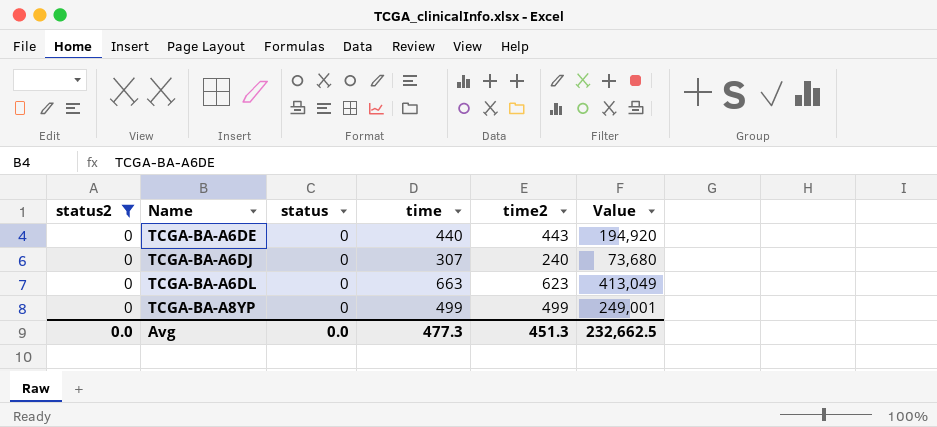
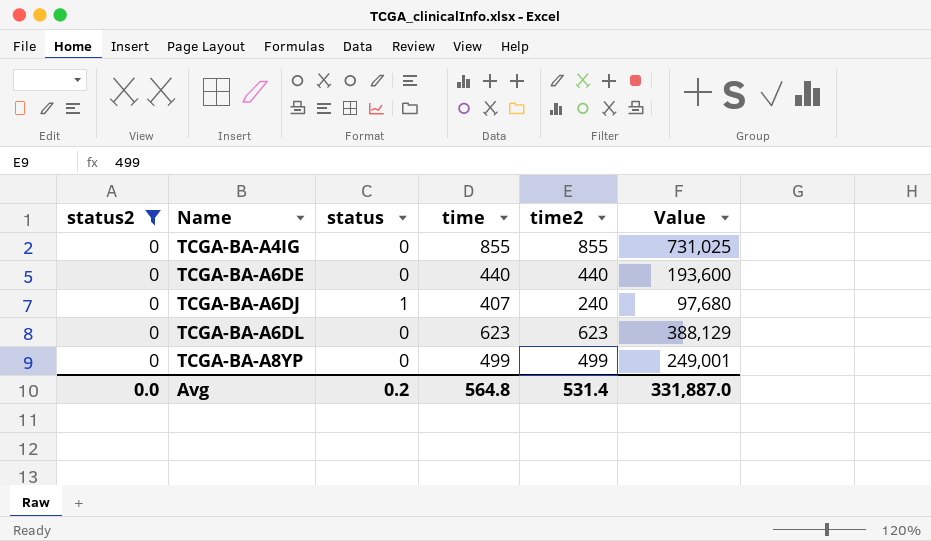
row TCGA-BA-A4IG: none -> 0 | 0 | 855 | 855 | 731,025
TCGA-BA-A6DE | time2: 443 -> 440
TCGA-BA-A6DE | Value: 194,920 -> 193,600
TCGA-BA-A6DJ | status: 0 -> 1
TCGA-BA-A6DJ | time: 307 -> 407
TCGA-BA-A6DJ | Value: 73,680 -> 97,680
TCGA-BA-A6DL | time: 663 -> 623
TCGA-BA-A6DL | Value: 413,049 -> 388,129
Avg | status: 0.0 -> 0.2
Avg | time: 477.3 -> 564.8
Avg | time2: 451.3 -> 531.4
Avg | Value: 232,662.5 -> 331,887.0

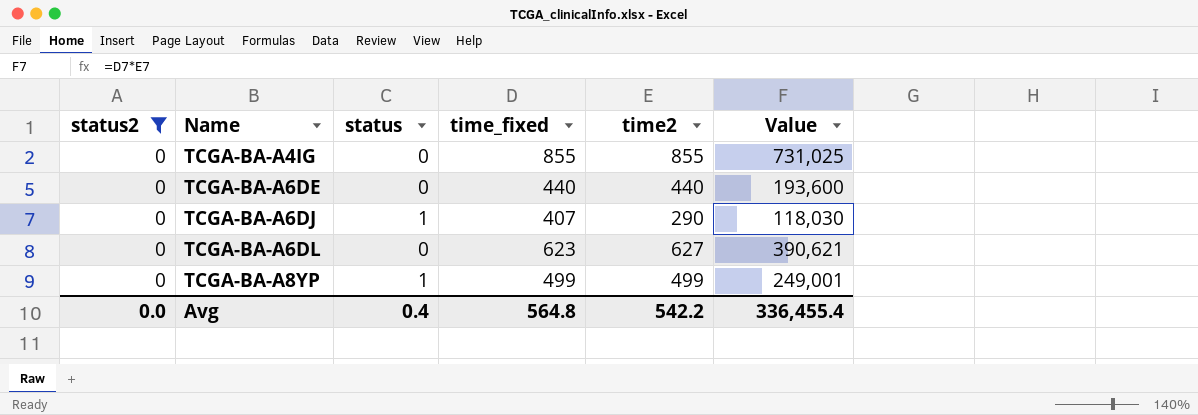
column name: time -> time_fixed
TCGA-BA-A6DJ | time2: 240 -> 290
TCGA-BA-A6DJ | Value: 97,680 -> 118,030
TCGA-BA-A6DL | time2: 623 -> 627
TCGA-BA-A6DL | Value: 388,129 -> 390,621
TCGA-BA-A8YP | status: 0 -> 1
Avg | status: 0.2 -> 0.4
Avg | time2: 531.4 -> 542.2
Avg | Value: 331,887.0 -> 336,455.4

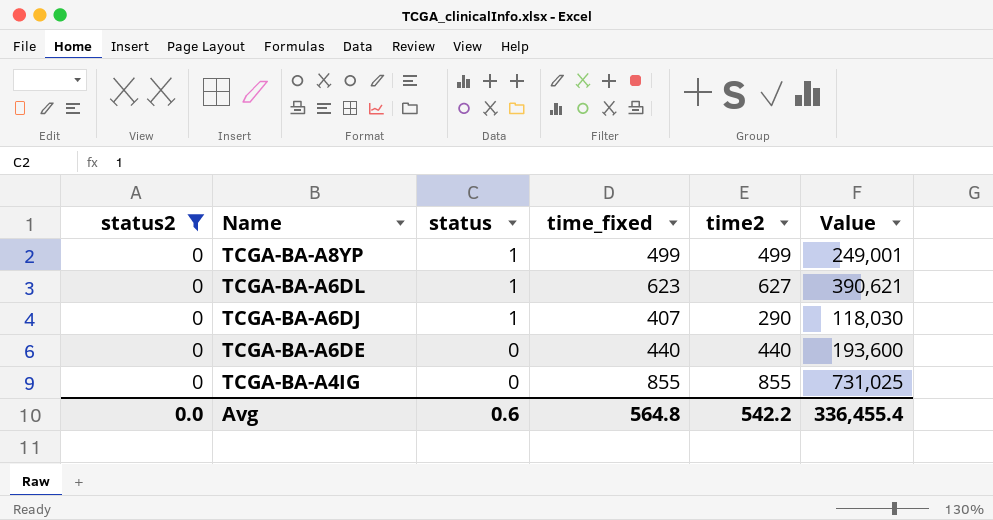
row order: Name ascending -> Name descending
TCGA-BA-A6DL | status: 0 -> 1
Avg | status: 0.4 -> 0.6

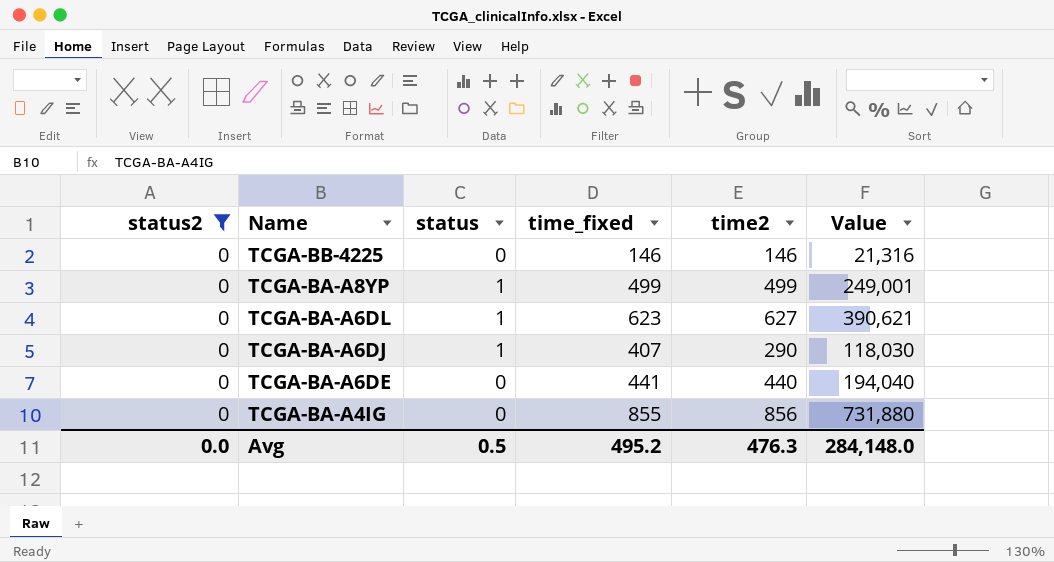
row TCGA-BB-4225: none -> 0 | 0 | 146 | 146 | 21,316
TCGA-BA-A6DE | time_fixed: 440 -> 441
TCGA-BA-A6DE | Value: 193,600 -> 194,040
TCGA-BA-A4IG | time2: 855 -> 856
TCGA-BA-A4IG | Value: 731,025 -> 731,880
Avg | status: 0.6 -> 0.5
Avg | time_fixed: 564.8 -> 495.2
Avg | time2: 542.2 -> 476.3
Avg | Value: 336,455.4 -> 284,148.0

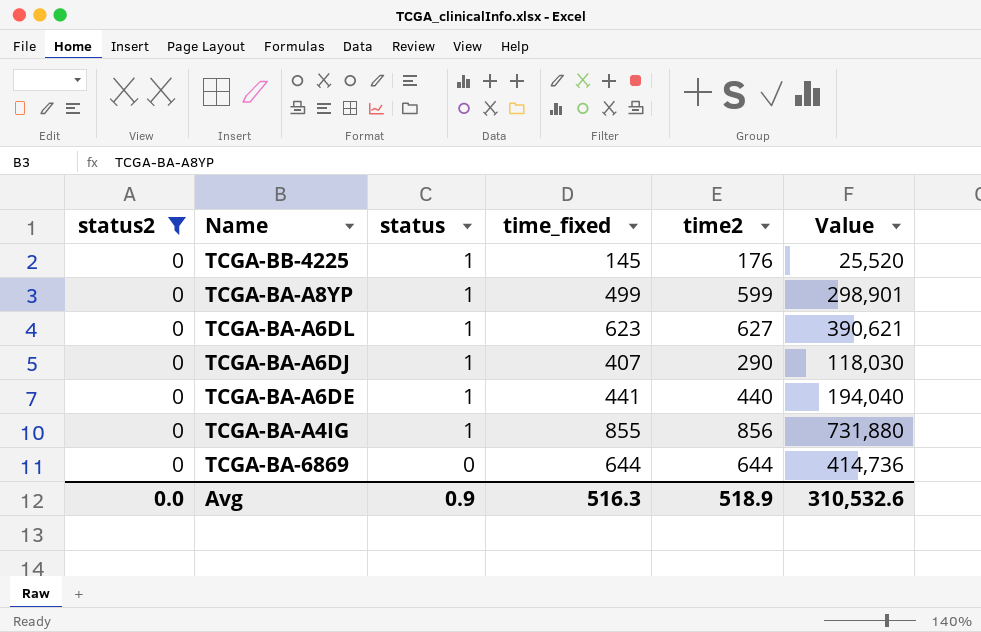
TCGA-BB-4225 | status: 0 -> 1
TCGA-BB-4225 | time_fixed: 146 -> 145
TCGA-BB-4225 | time2: 146 -> 176
TCGA-BB-4225 | Value: 21,316 -> 25,520
TCGA-BA-A8YP | time2: 499 -> 599
TCGA-BA-A8YP | Value: 249,001 -> 298,901
TCGA-BA-A6DE | status: 0 -> 1
TCGA-BA-A4IG | status: 0 -> 1
row TCGA-BA-6869: none -> 0 | 0 | 644 | 644 | 414,736
Avg | status: 0.5 -> 0.9
Avg | time_fixed: 495.2 -> 516.3
Avg | time2: 476.3 -> 518.9
Avg | Value: 284,148.0 -> 310,532.6

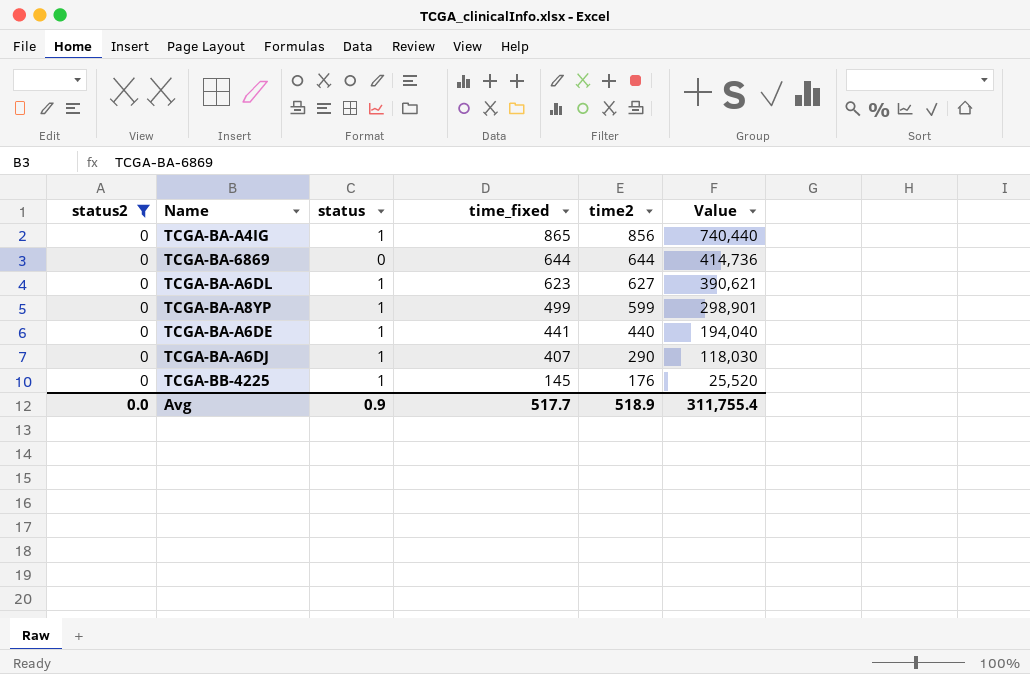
row order: Name descending -> time_fixed descending
TCGA-BA-A4IG | time_fixed: 855 -> 865
TCGA-BA-A4IG | Value: 731,880 -> 740,440
Avg | time_fixed: 516.3 -> 517.7
Avg | Value: 310,532.6 -> 311,755.4

